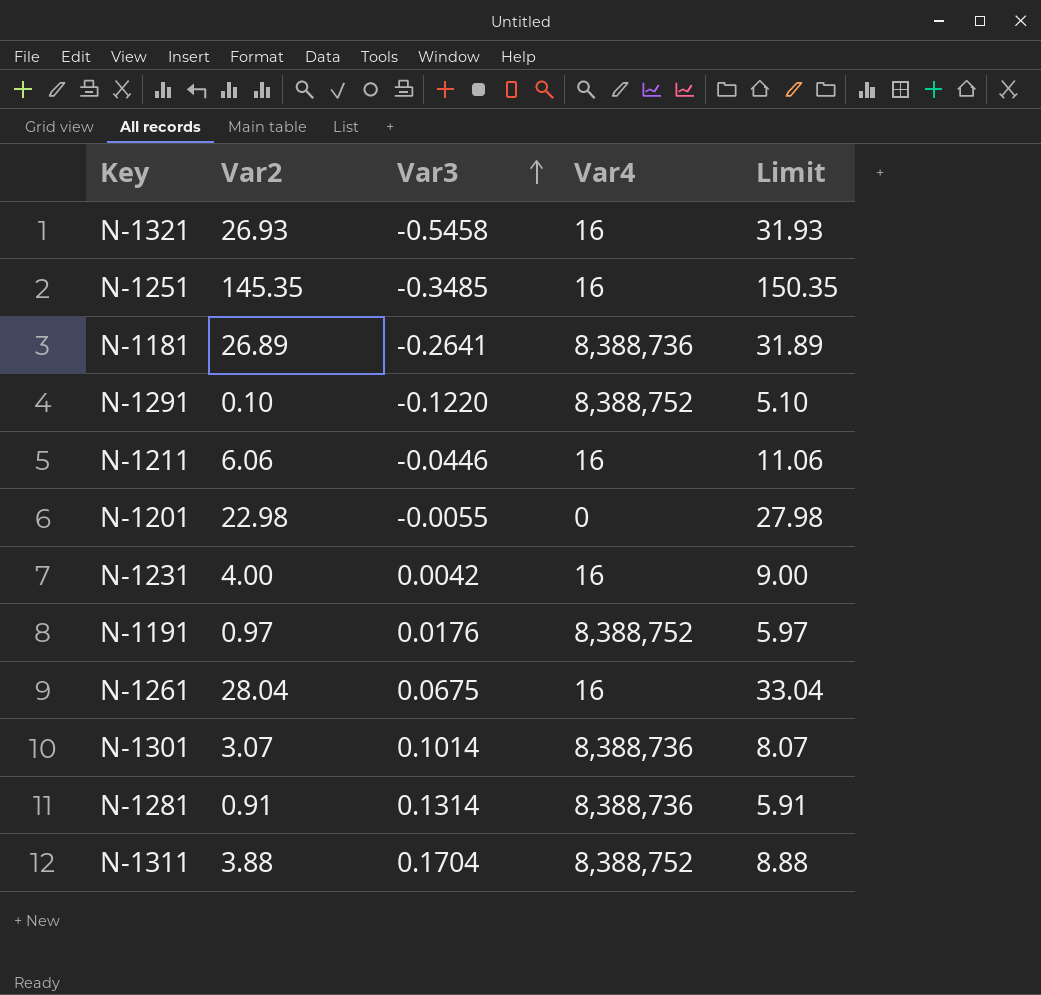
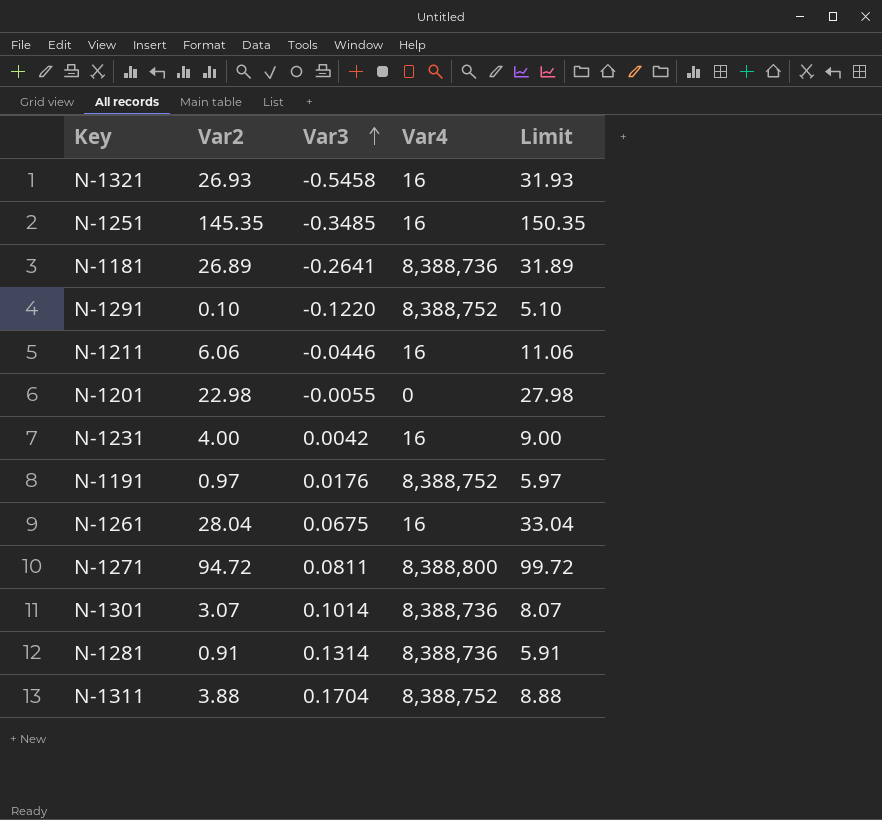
row N-1271: none -> 94.72 | 0.0811 | 8,388,800 | 99.72

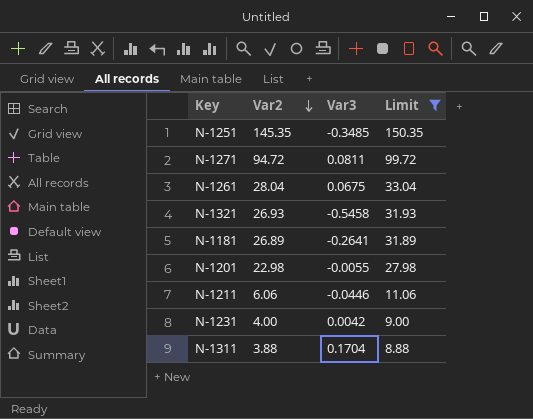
filter: none -> Limit >= 8.88
row order: Var3 ascending -> Var2 descending
column Var4 | position: 4 -> none

